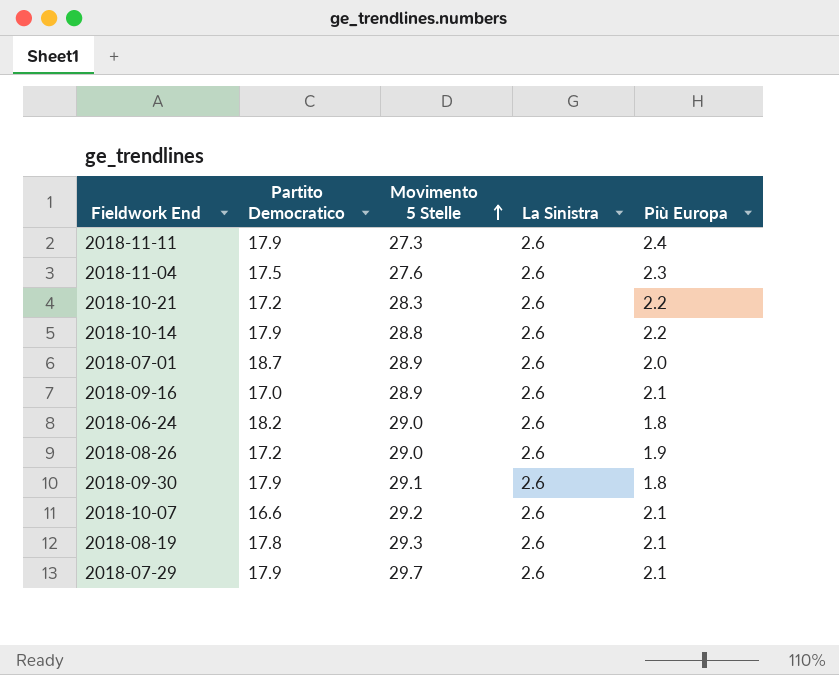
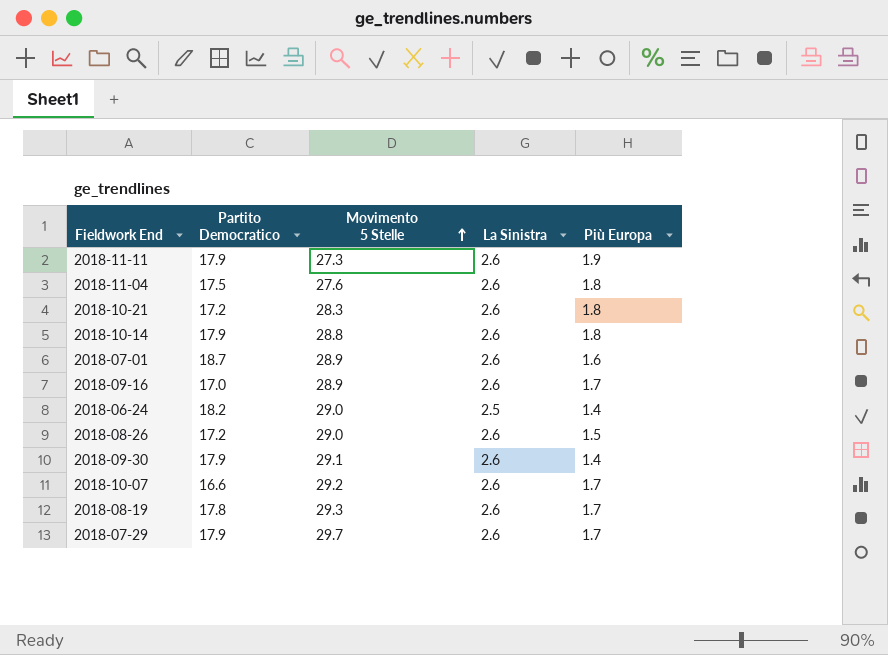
2018-11-11 | Più Europa: 2.4 -> 1.9
2018-11-04 | Più Europa: 2.3 -> 1.8
2018-10-21 | Più Europa: 2.2 -> 1.8
2018-10-14 | Più Europa: 2.2 -> 1.8
2018-07-01 | Più Europa: 2.0 -> 1.6
2018-09-16 | Più Europa: 2.1 -> 1.7
2018-06-24 | La Sinistra: 2.6 -> 2.5
2018-06-24 | Più Europa: 1.8 -> 1.4
2018-08-26 | Più Europa: 1.9 -> 1.5
2018-09-30 | Più Europa: 1.8 -> 1.4
2018-10-07 | Più Europa: 2.1 -> 1.7
2018-08-19 | Più Europa: 2.1 -> 1.7
2018-07-29 | Più Europa: 2.1 -> 1.7

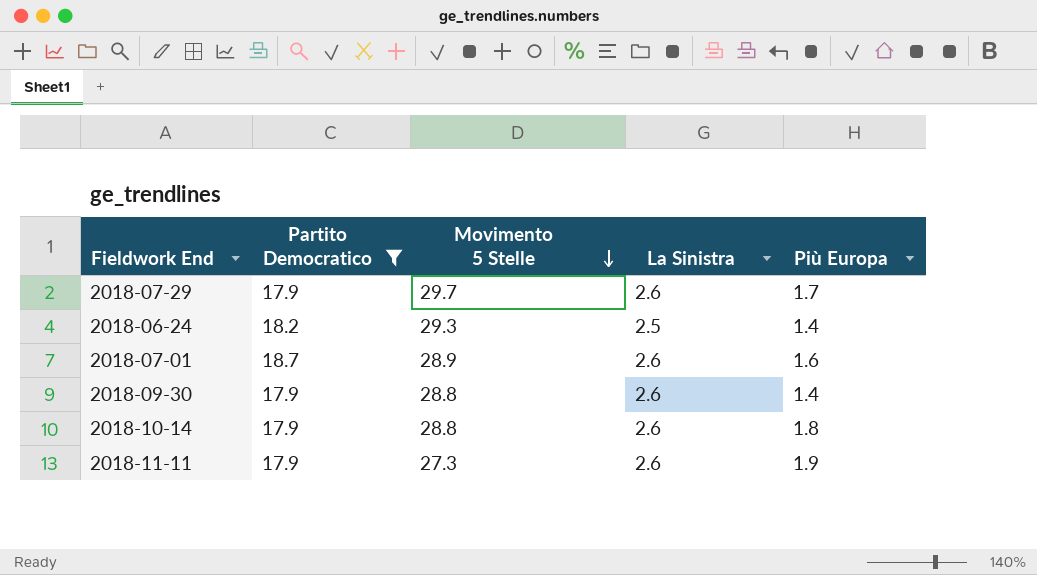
filter: none -> Partito Democratico >= 17.9
row order: Movimento 5 Stelle ascending -> Movimento 5 Stelle descending
2018-06-24 | Movimento 5 Stelle: 29.0 -> 29.3
2018-09-30 | Movimento 5 Stelle: 29.1 -> 28.8

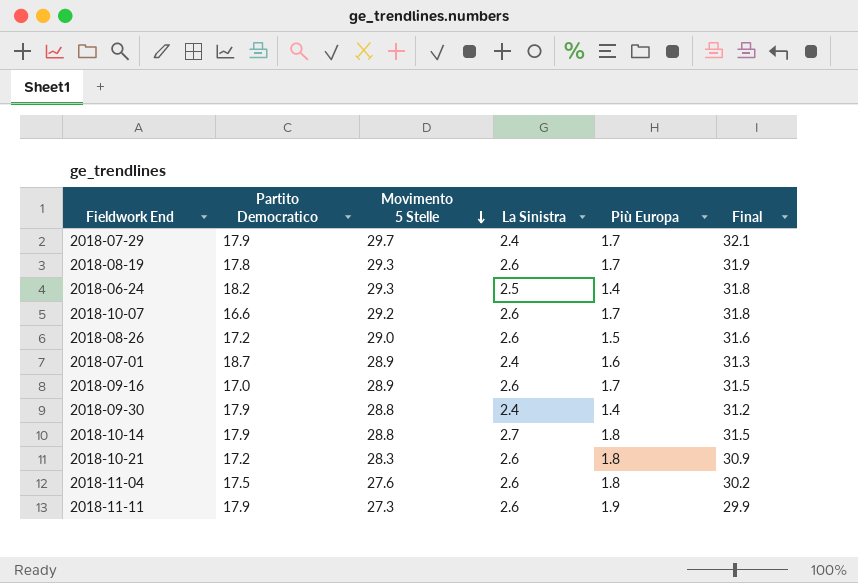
filter: Partito Democratico >= 17.9 -> none
column Final | formula: none -> [Movimento 5 Stelle] + [La Sinistra]
2018-07-29 | La Sinistra: 2.6 -> 2.4
2018-07-01 | La Sinistra: 2.6 -> 2.4
2018-09-30 | La Sinistra: 2.6 -> 2.4
2018-10-14 | La Sinistra: 2.6 -> 2.7

